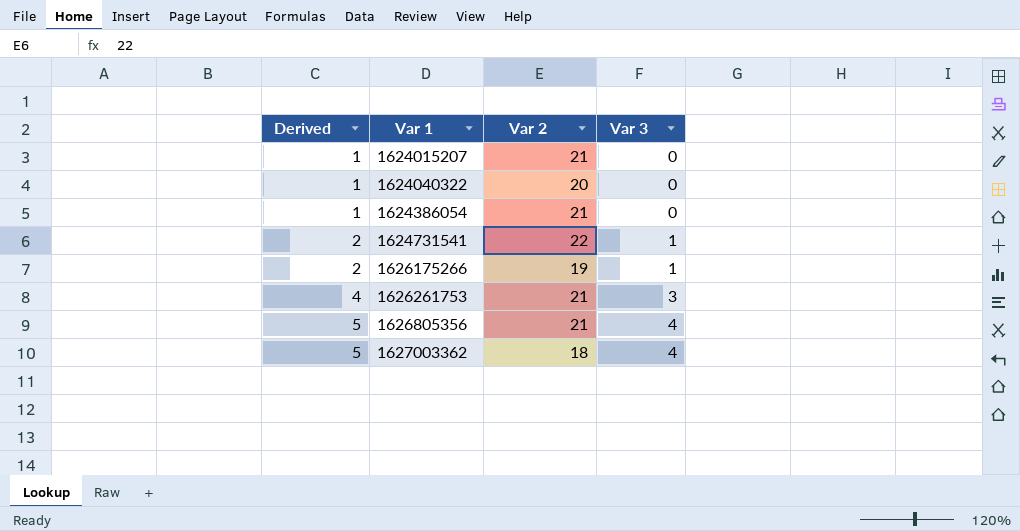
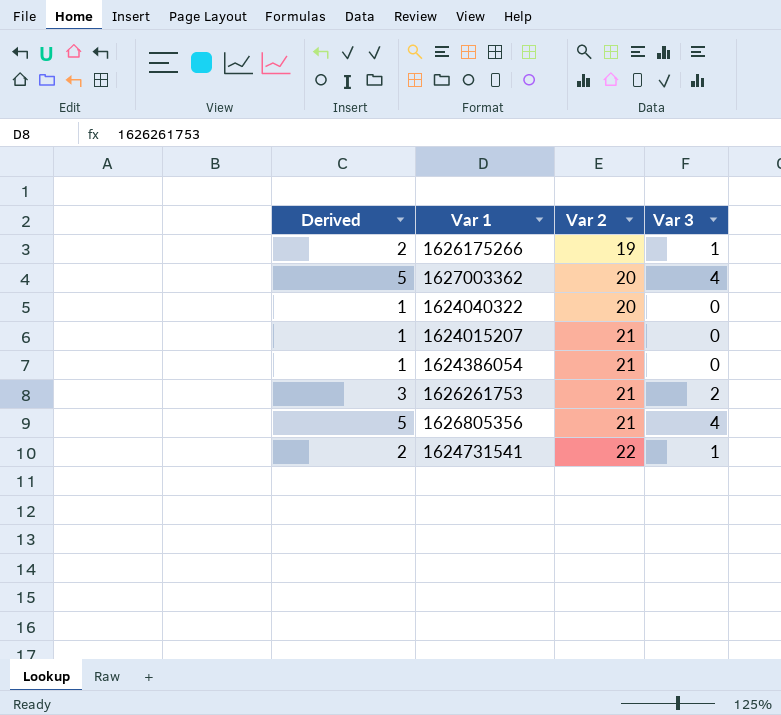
row order: Derived ascending -> Var 2 ascending
1627003362 | Var 2: 18 -> 20
1626261753 | Derived: 4 -> 3
1626261753 | Var 3: 3 -> 2

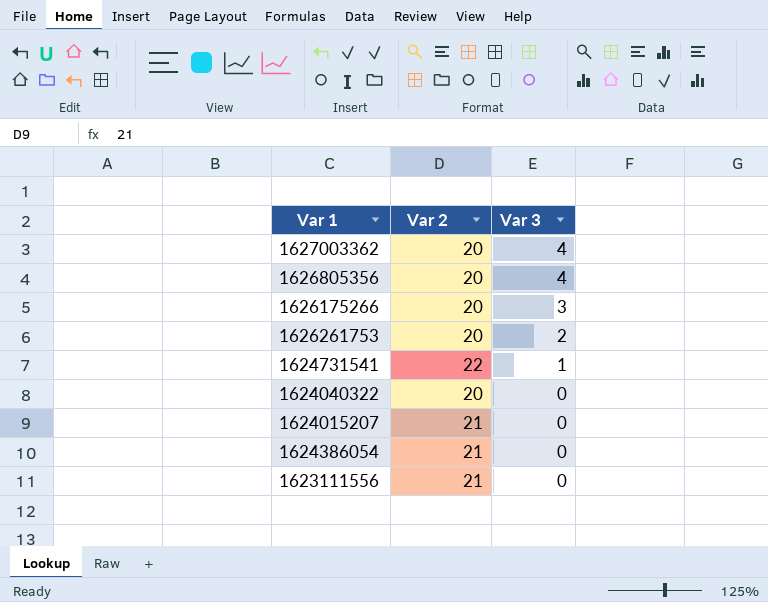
row order: Var 2 ascending -> Var 3 descending
column Derived | formula: [Var 3] + 1 -> none
1626805356 | Var 2: 21 -> 20
1626175266 | Var 2: 19 -> 20
1626175266 | Var 3: 1 -> 3
1626261753 | Var 2: 21 -> 20
row 1623111556: none -> 21 | 0

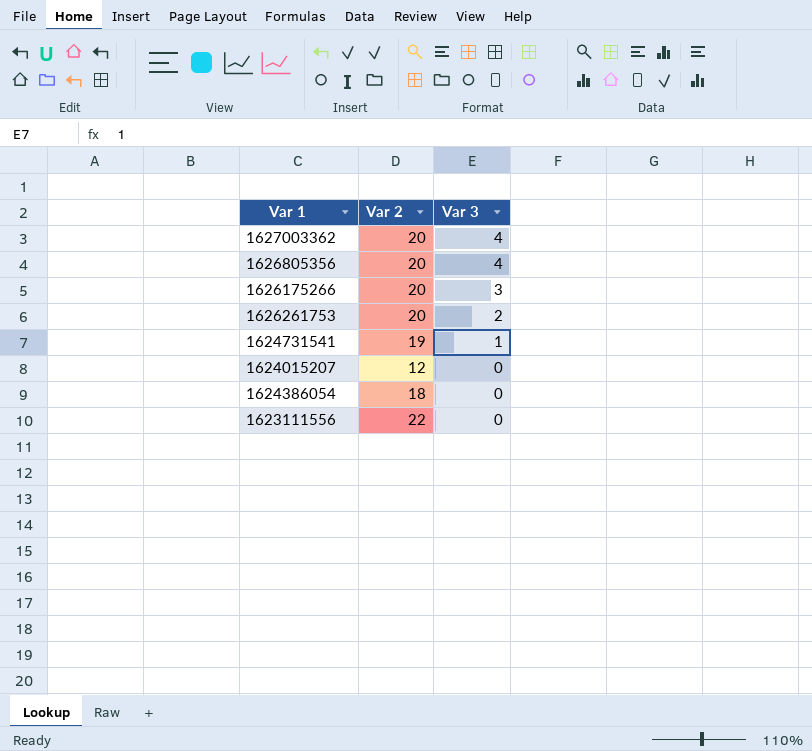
row 1624040322: 20 | 0 -> none
1624731541 | Var 2: 22 -> 19
1624015207 | Var 2: 21 -> 12
1624386054 | Var 2: 21 -> 18
1623111556 | Var 2: 21 -> 22

